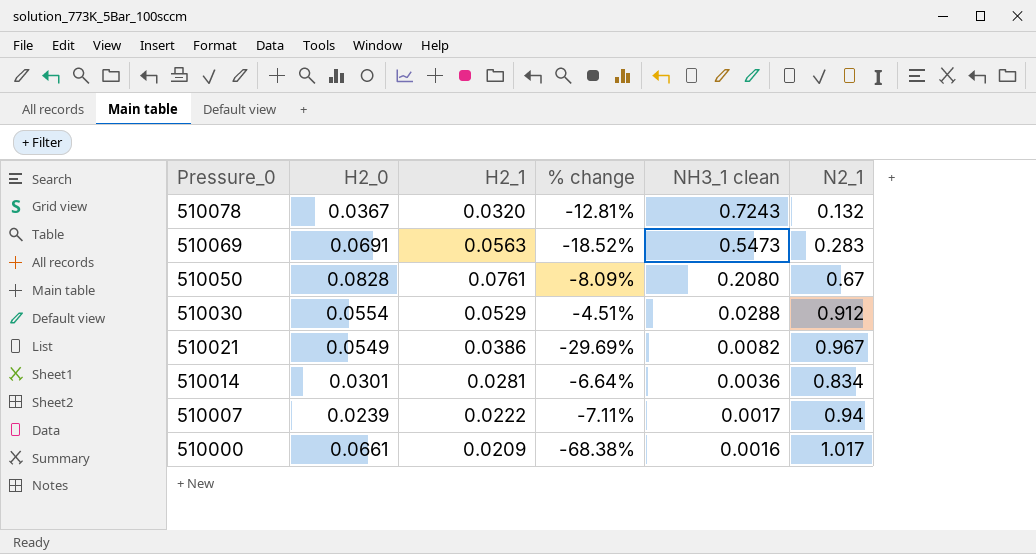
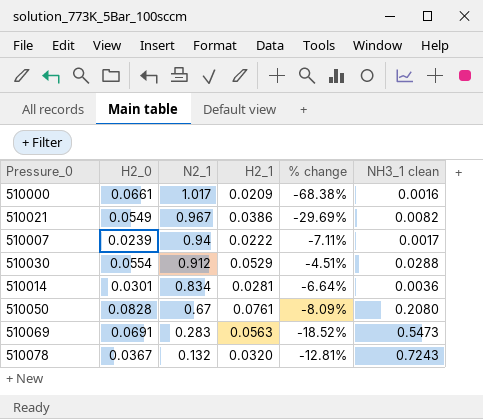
row order: Pressure_0 descending -> N2_1 descending
column N2_1 | position: 6 -> 3

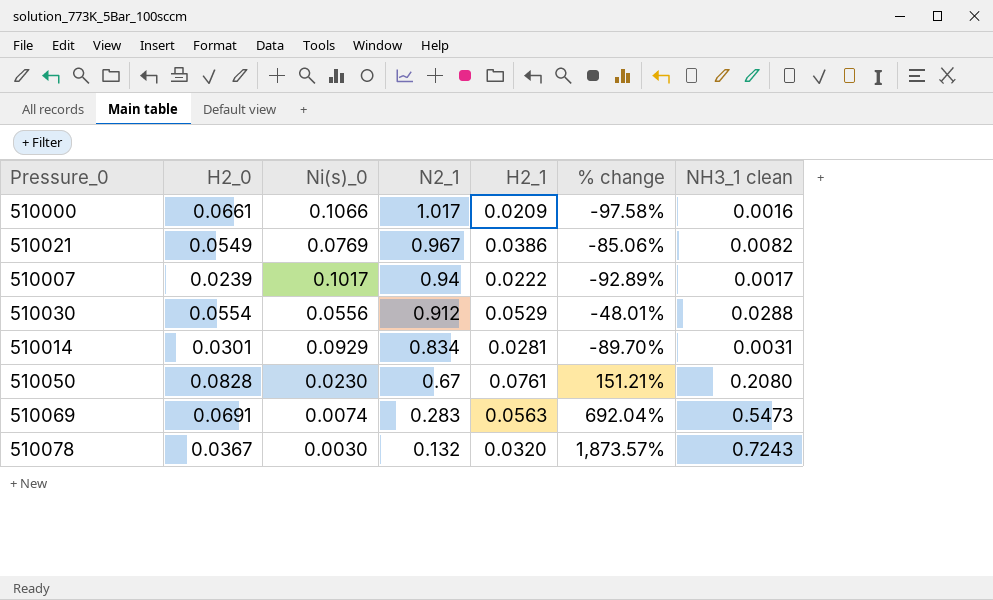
column Ni(s)_0 | position: none -> 3
column % change | formula: ([H2_1] - [H2_0]) / [H2_0] -> ([NH3_1 clean] - [H2_0]) / [H2_0]
510014 | NH3_1 clean: 0.0036 -> 0.0031

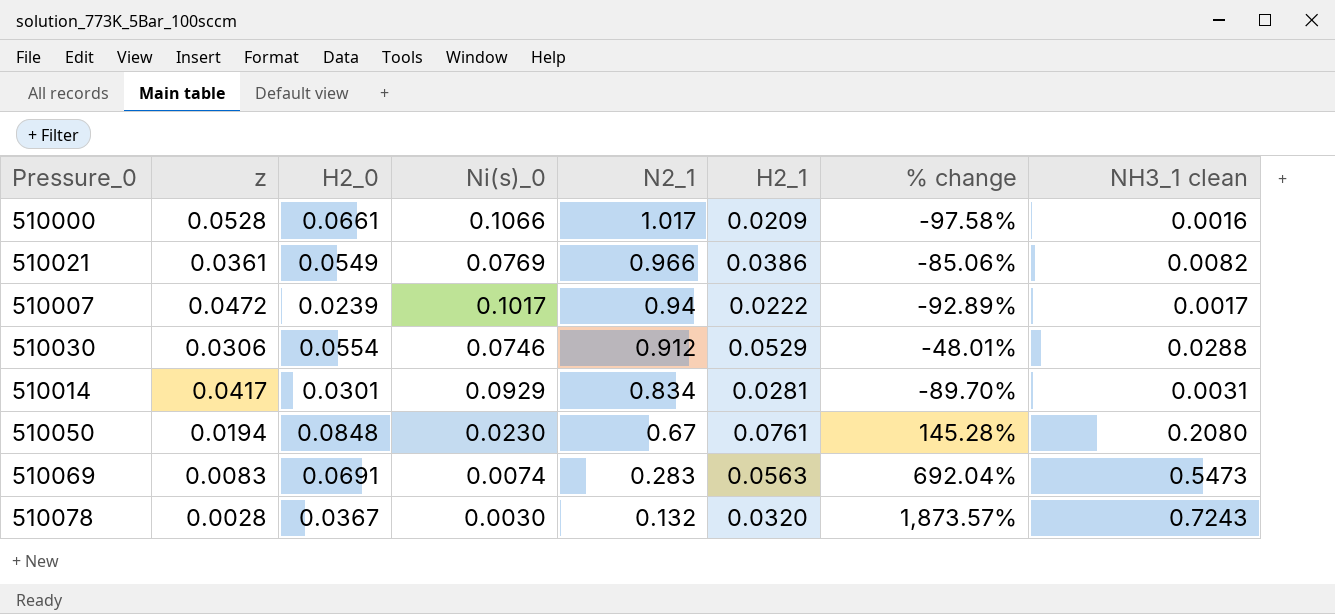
column z | position: none -> 2
510021 | N2_1: 0.967 -> 0.966
510030 | Ni(s)_0: 0.0556 -> 0.0746
510050 | H2_0: 0.0828 -> 0.0848
510050 | % change: 151.21% -> 145.28%

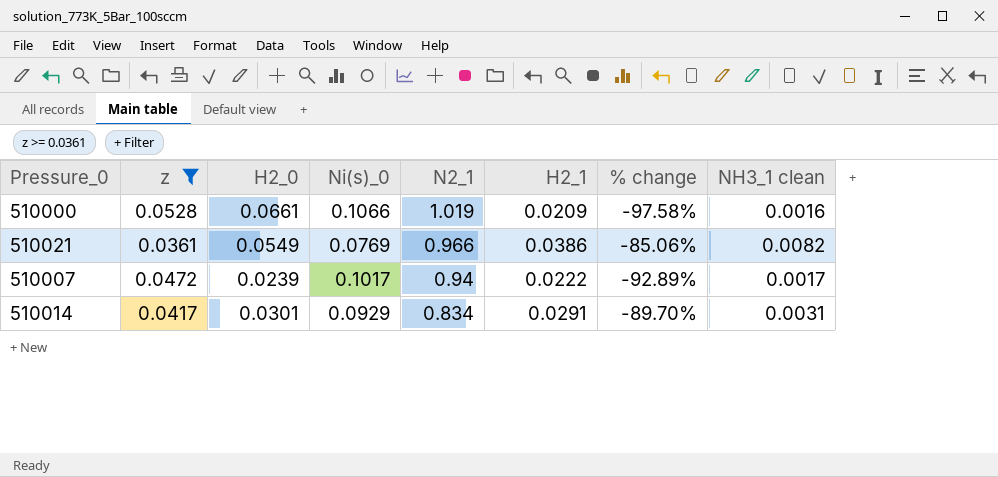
filter: none -> z >= 0.0361
510000 | N2_1: 1.017 -> 1.019
510014 | H2_1: 0.0281 -> 0.0291

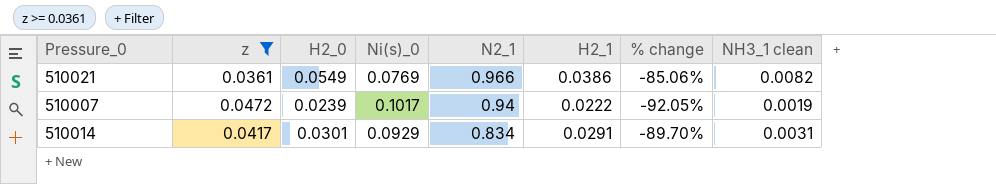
row 510000: 0.0528 | 0.0661 | 0.1066 | 1.019 | 0.0209 | -97.58% | 0.0016 -> none
510007 | % change: -92.89% -> -92.05%
510007 | NH3_1 clean: 0.0017 -> 0.0019

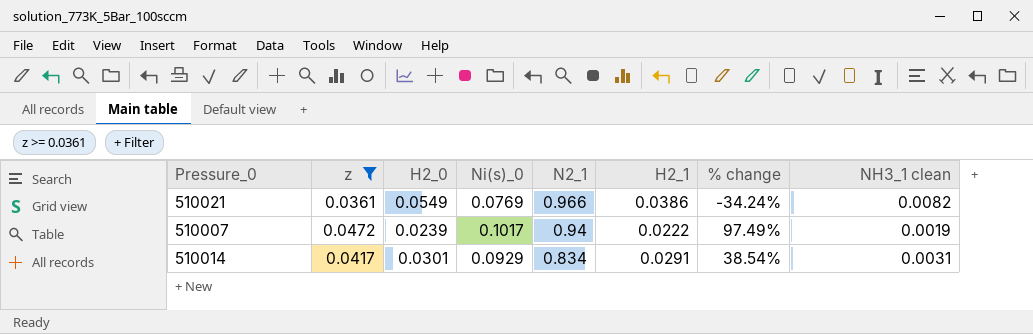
column % change | formula: ([NH3_1 clean] - [H2_0]) / [H2_0] -> ([z] - [H2_0]) / [H2_0]

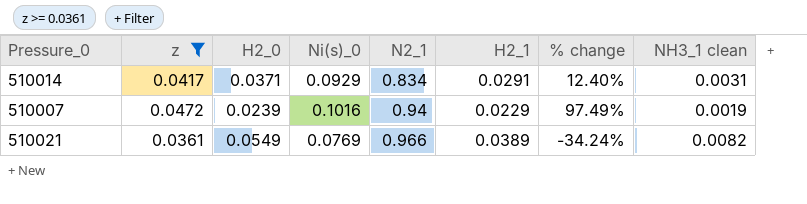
row order: N2_1 descending -> N2_1 ascending
510014 | H2_0: 0.0301 -> 0.0371
510014 | % change: 38.54% -> 12.40%
510007 | Ni(s)_0: 0.1017 -> 0.1016
510007 | H2_1: 0.0222 -> 0.0229
510021 | H2_1: 0.0386 -> 0.0389

